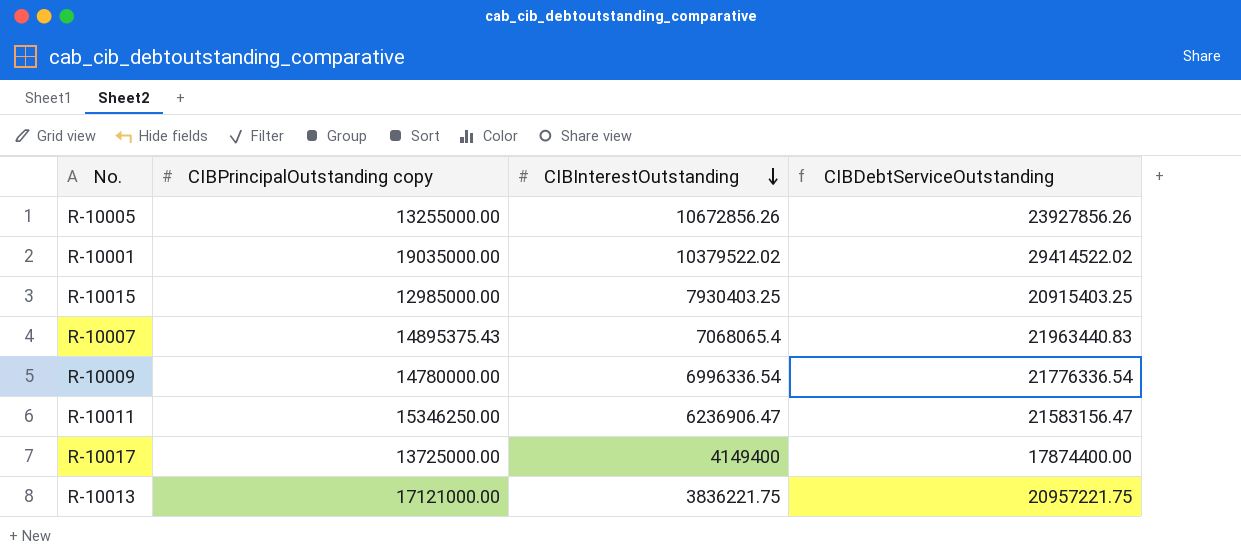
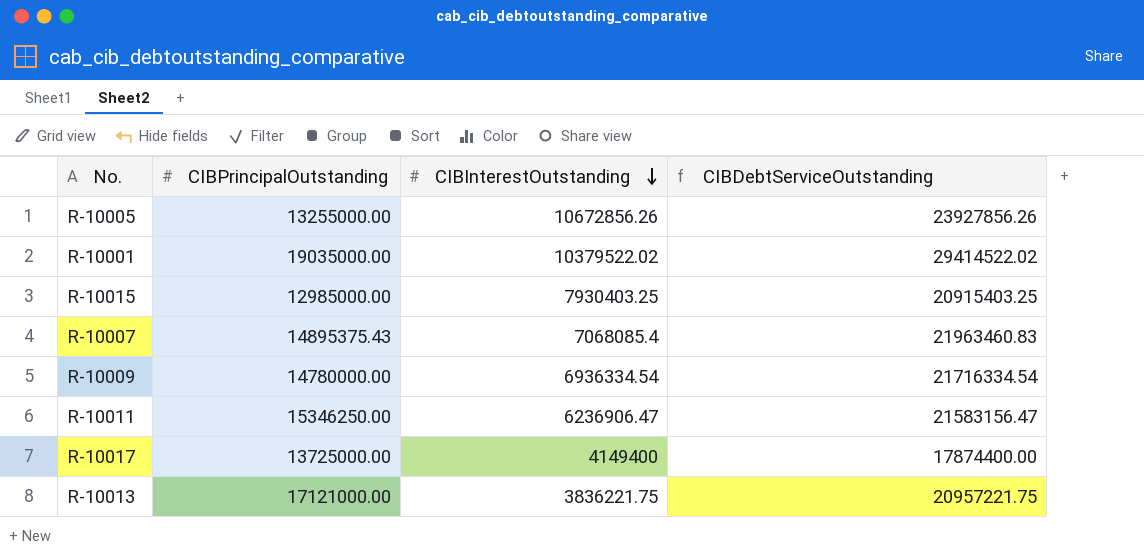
column name: CIBPrincipalOutstanding copy -> CIBPrincipalOutstanding
R-10007 | CIBInterestOutstanding: 7068065.4 -> 7068085.4
R-10007 | CIBDebtServiceOutstanding: 21963440.83 -> 21963460.83
R-10009 | CIBInterestOutstanding: 6996336.54 -> 6936334.54
R-10009 | CIBDebtServiceOutstanding: 21776336.54 -> 21716334.54

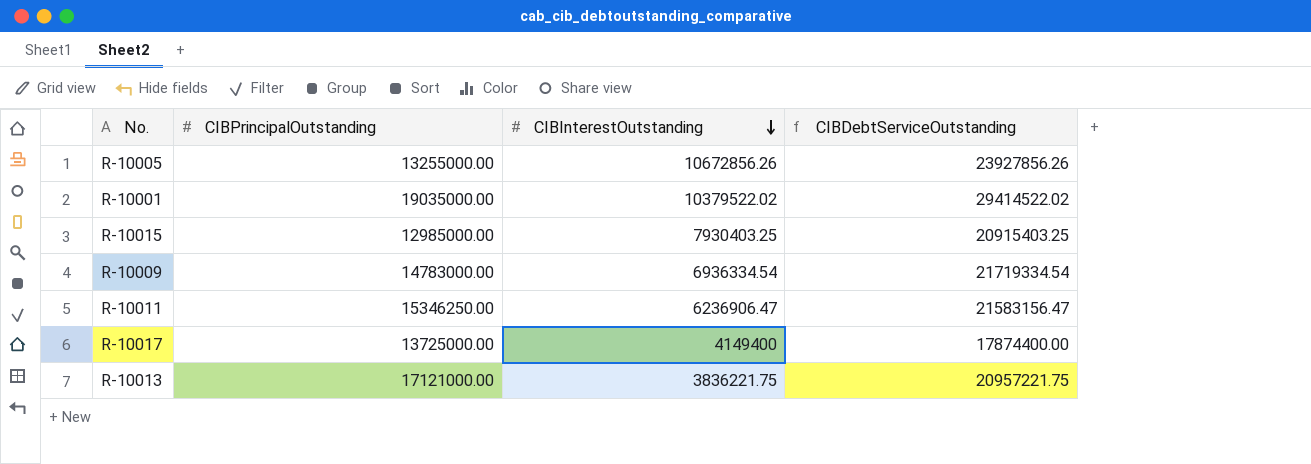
row R-10007: 14895375.43 | 7068085.4 | 21963460.83 -> none
R-10009 | CIBPrincipalOutstanding: 14780000.00 -> 14783000.00
R-10009 | CIBDebtServiceOutstanding: 21716334.54 -> 21719334.54

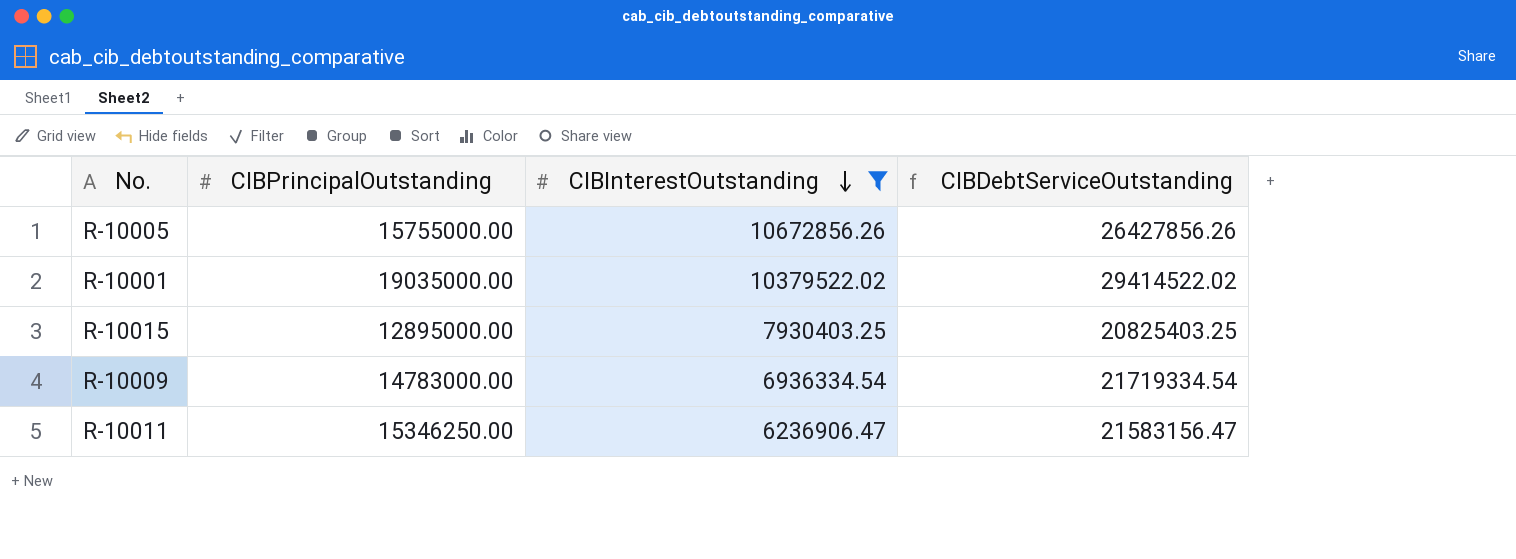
filter: none -> CIBInterestOutstanding >= 6236906.47
R-10005 | CIBPrincipalOutstanding: 13255000.00 -> 15755000.00
R-10005 | CIBDebtServiceOutstanding: 23927856.26 -> 26427856.26
R-10015 | CIBPrincipalOutstanding: 12985000.00 -> 12895000.00
R-10015 | CIBDebtServiceOutstanding: 20915403.25 -> 20825403.25

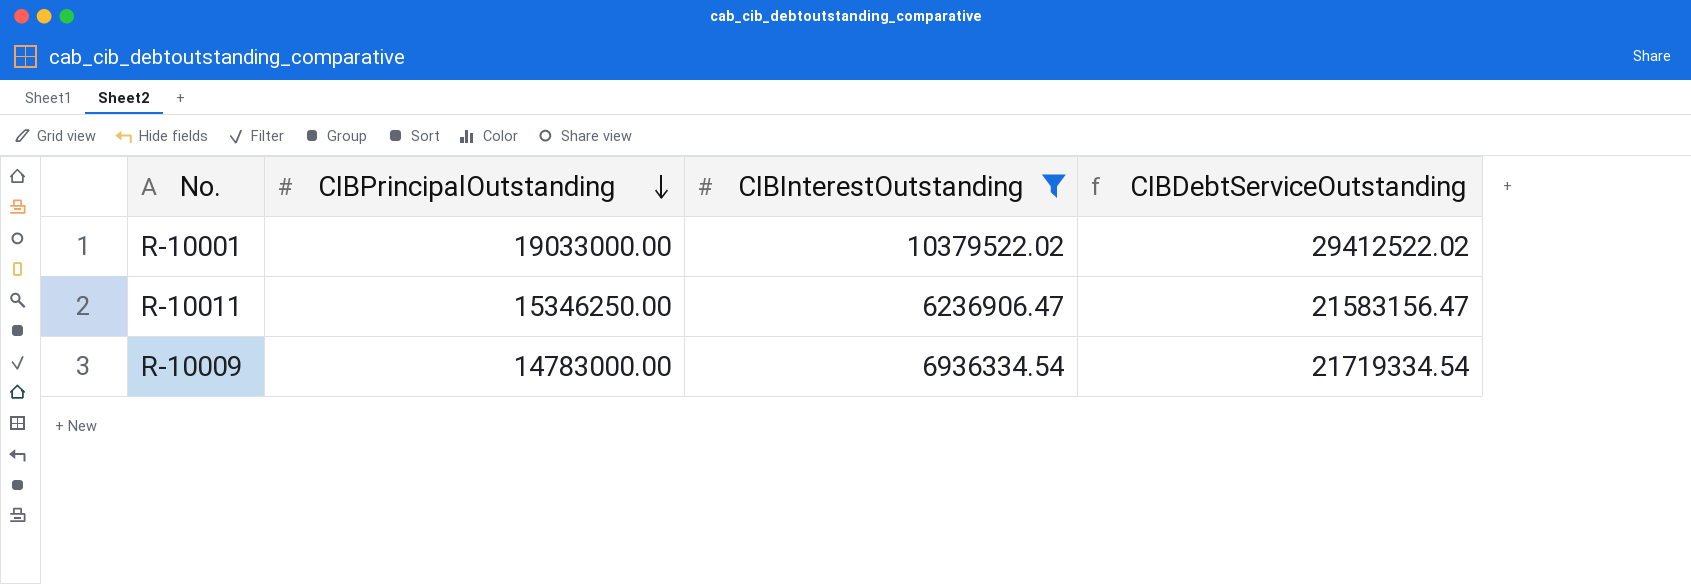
row order: CIBInterestOutstanding descending -> CIBPrincipalOutstanding descending
row R-10005: 15755000.00 | 10672856.26 | 26427856.26 -> none
row R-10015: 12895000.00 | 7930403.25 | 20825403.25 -> none
R-10001 | CIBPrincipalOutstanding: 19035000.00 -> 19033000.00
R-10001 | CIBDebtServiceOutstanding: 29414522.02 -> 29412522.02

